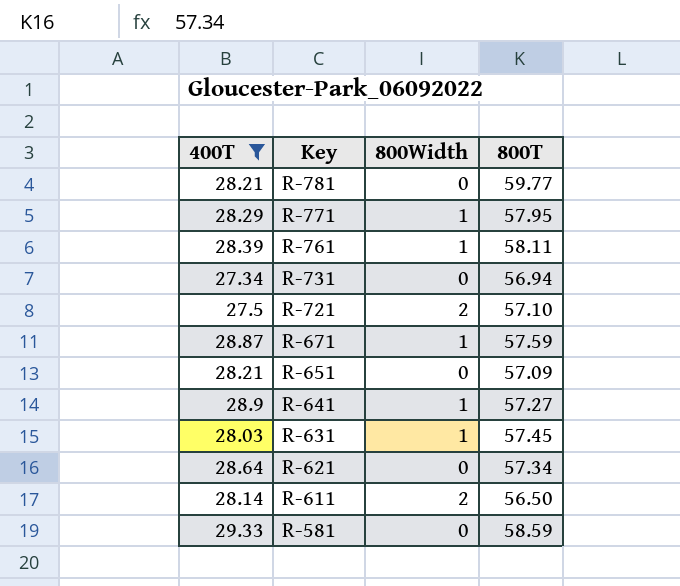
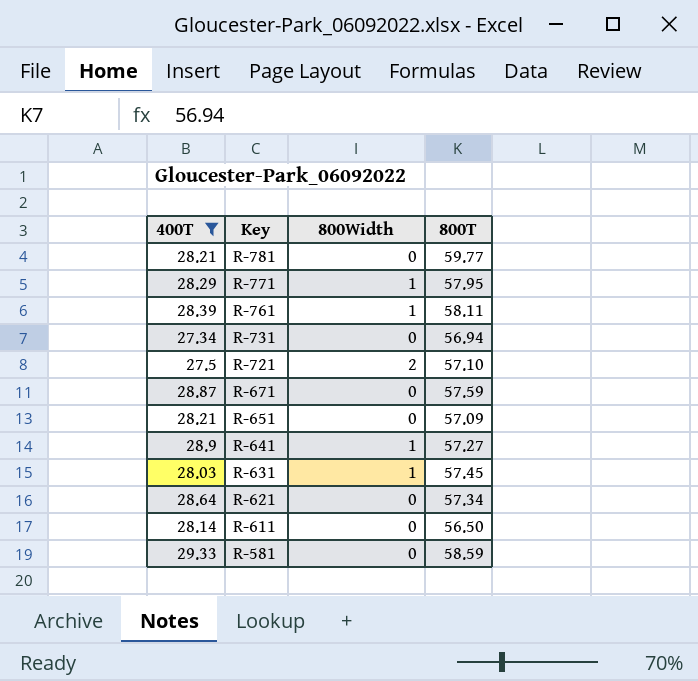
R-671 | 800Width: 1 -> 0
R-611 | 800Width: 2 -> 0

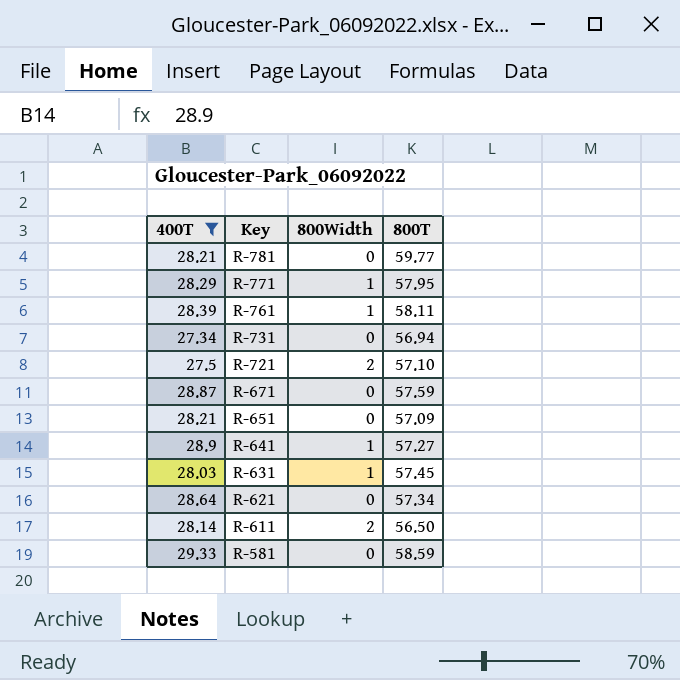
R-611 | 800Width: 0 -> 2

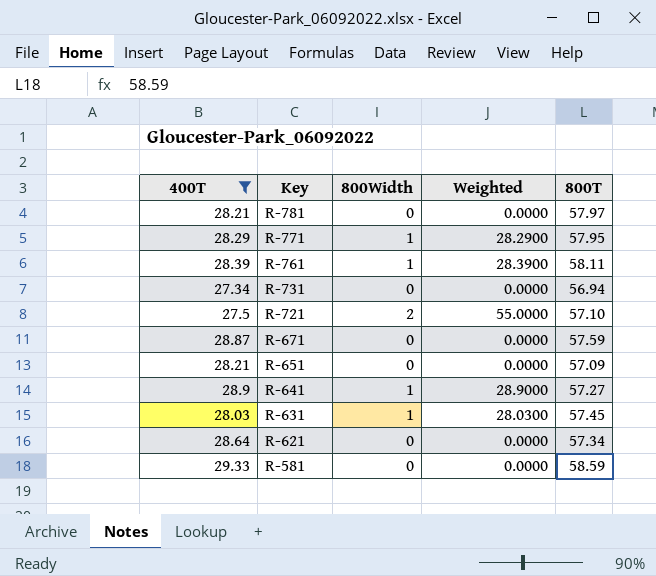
column Weighted | formula: none -> [400T] * [800Width]
row R-611: 28.14 | 2 | 56.50 -> none
R-781 | 800T: 59.77 -> 57.97

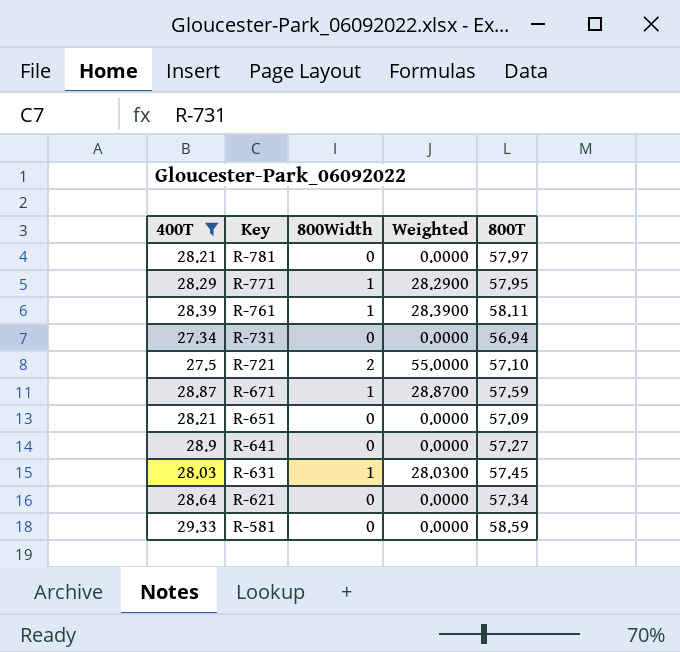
R-671 | 800Width: 0 -> 1
R-671 | Weighted: 0.0000 -> 28.8700
R-641 | 800Width: 1 -> 0
R-641 | Weighted: 28.9000 -> 0.0000

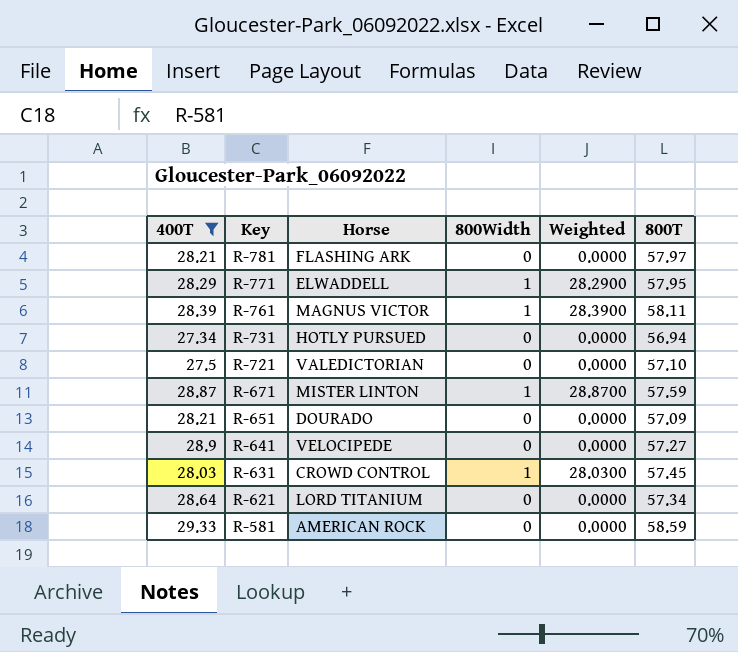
column Horse | position: none -> 3
R-721 | 800Width: 2 -> 0
R-721 | Weighted: 55.0000 -> 0.0000

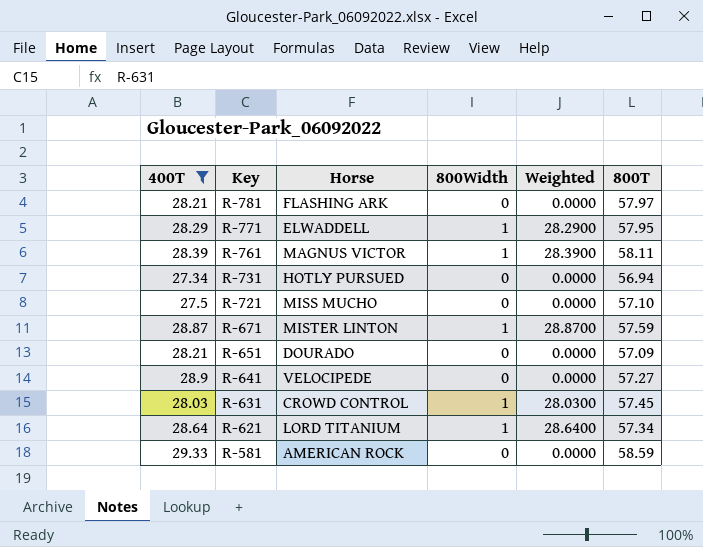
R-721 | Horse: VALEDICTORIAN -> MISS MUCHO
R-621 | 800Width: 0 -> 1
R-621 | Weighted: 0.0000 -> 28.6400

